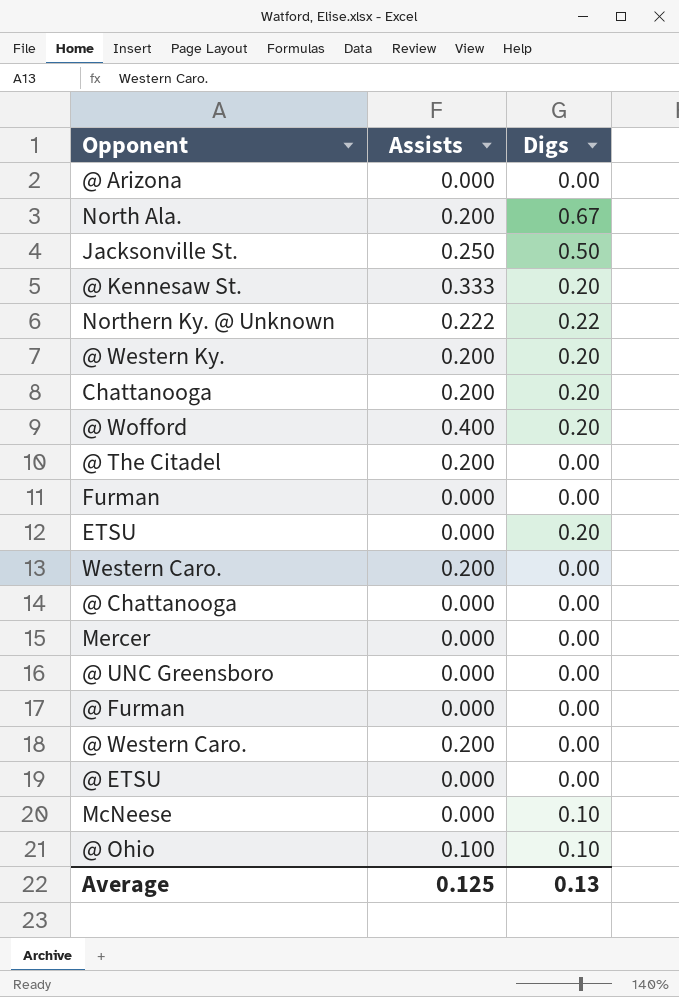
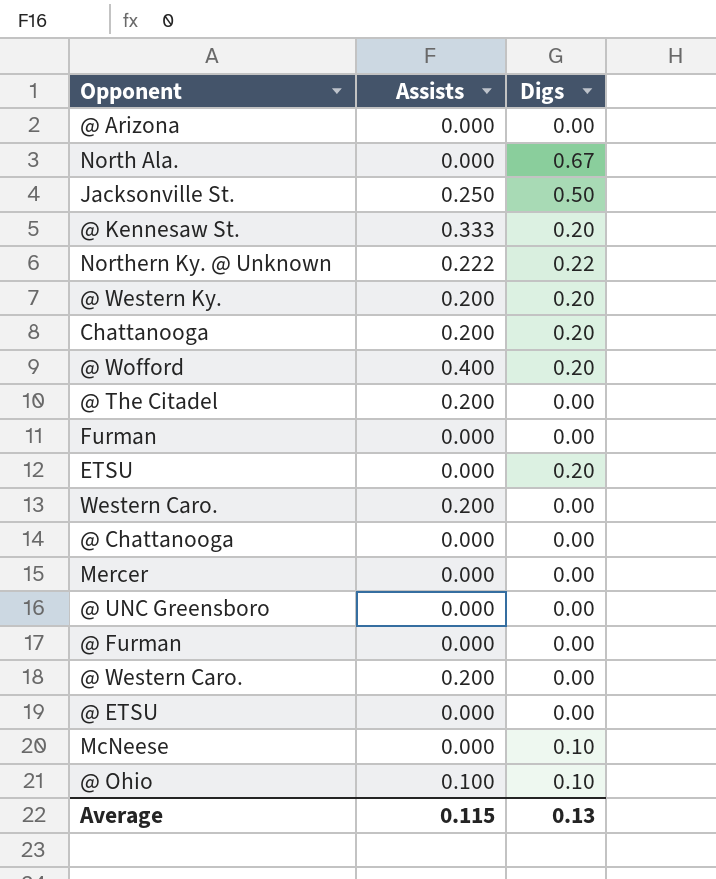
North Ala. | Assists: 0.200 -> 0.000
Average | Assists: 0.125 -> 0.115

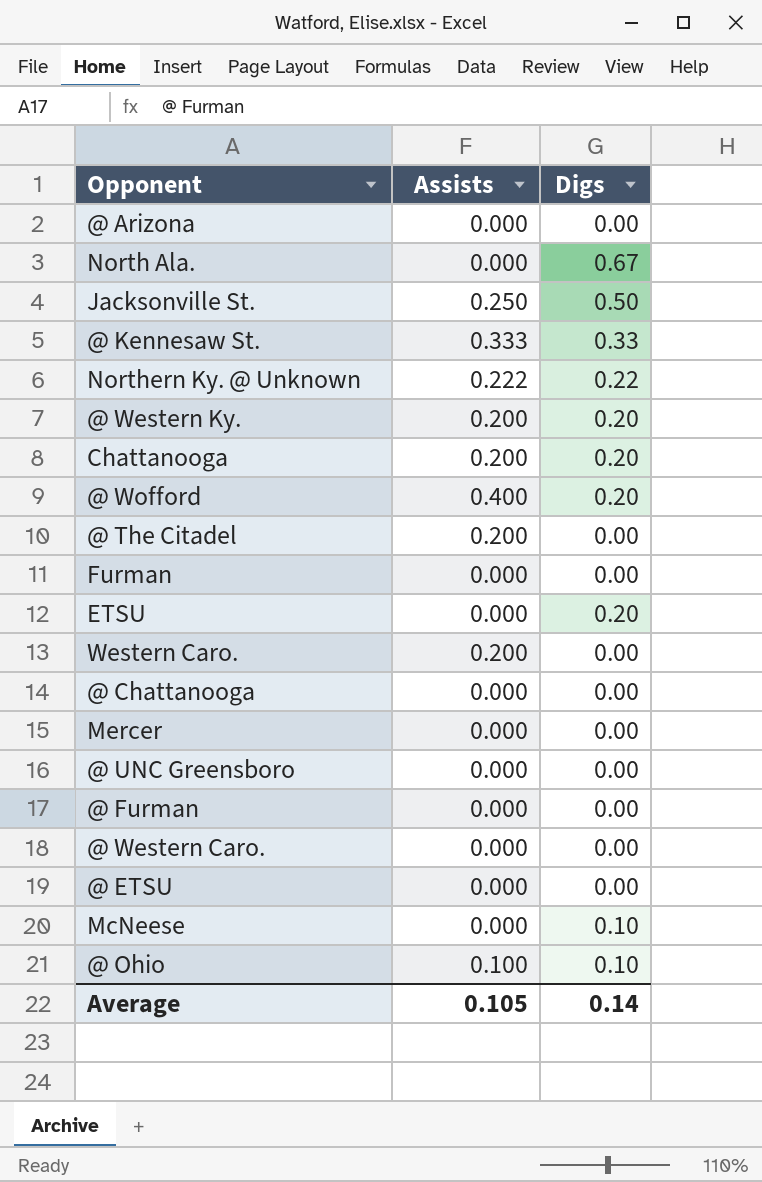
@ Kennesaw St. | Digs: 0.20 -> 0.33
@ Western Caro. | Assists: 0.200 -> 0.000
Average | Assists: 0.115 -> 0.105
Average | Digs: 0.13 -> 0.14

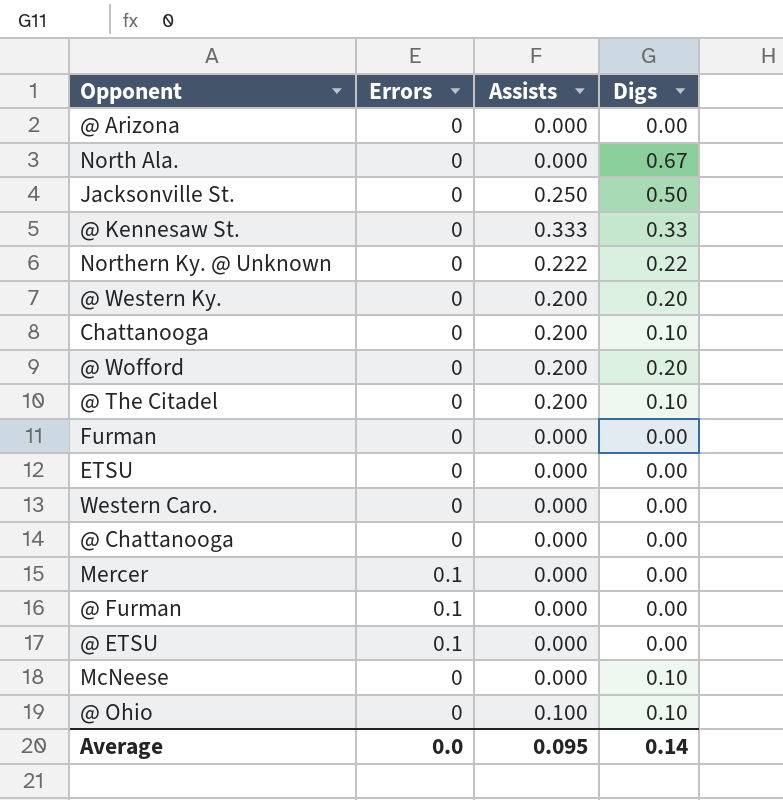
column Errors | position: none -> 2
row @ UNC Greensboro: 0.000 | 0.00 -> none
row @ Western Caro.: 0.000 | 0.00 -> none
Chattanooga | Digs: 0.20 -> 0.10
@ Wofford | Assists: 0.400 -> 0.200
@ The Citadel | Digs: 0.00 -> 0.10
ETSU | Digs: 0.20 -> 0.00
Western Caro. | Assists: 0.200 -> 0.000
Average | Assists: 0.105 -> 0.095

